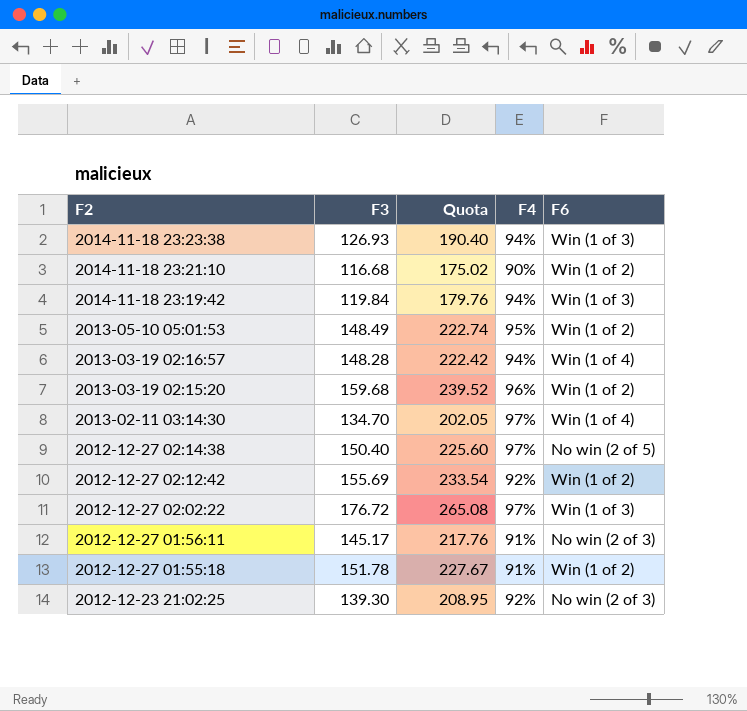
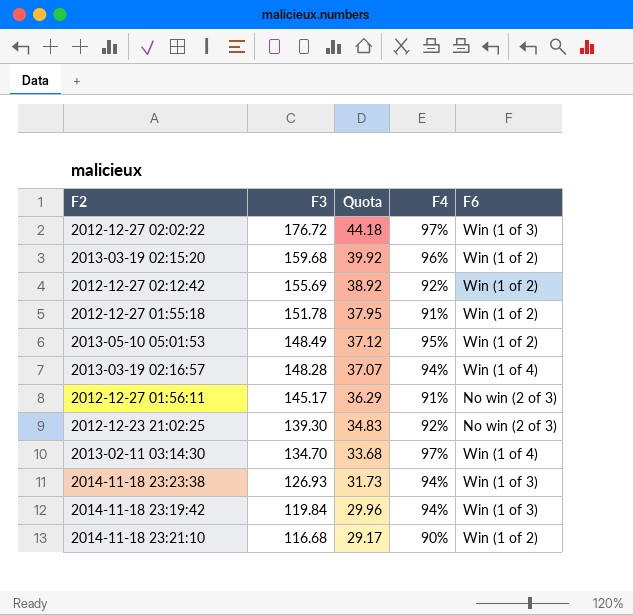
row order: F2 descending -> F3 descending
column Quota | formula: [F3] * 1.5 -> [F3] * 0.25
row 2012-12-27 02:14:38: 150.40 | 225.60 | 97% | No win (2 of 5) -> none

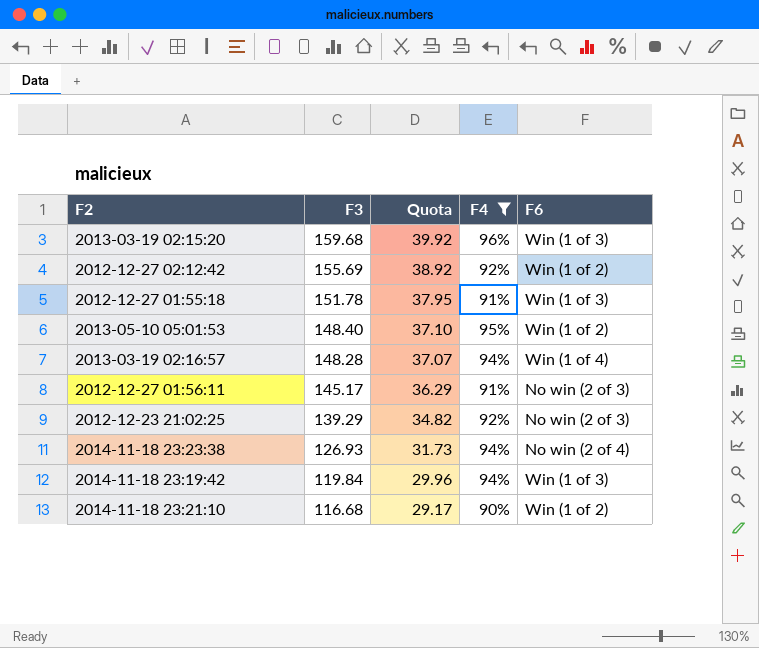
filter: none -> F4 != 97%
2013-03-19 02:15:20 | F6: Win (1 of 2) -> Win (1 of 3)
2012-12-27 01:55:18 | F6: Win (1 of 2) -> Win (1 of 3)
2013-05-10 05:01:53 | F3: 148.49 -> 148.40
2013-05-10 05:01:53 | Quota: 37.12 -> 37.10
2012-12-23 21:02:25 | F3: 139.30 -> 139.29
2012-12-23 21:02:25 | Quota: 34.83 -> 34.82
2014-11-18 23:23:38 | F6: Win (1 of 3) -> No win (2 of 4)

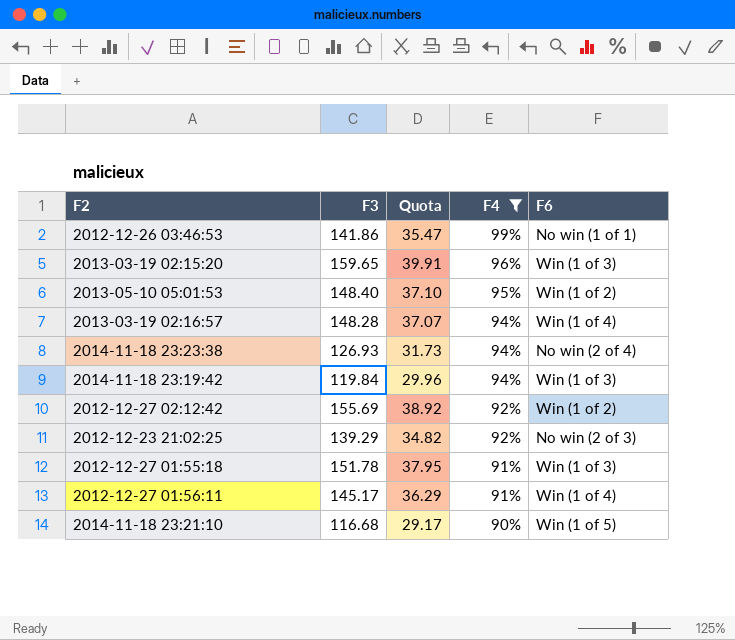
row order: F3 descending -> F4 descending
row 2012-12-26 03:46:53: none -> 141.86 | 35.47 | 99% | No win (1 of 1)
2013-03-19 02:15:20 | F3: 159.68 -> 159.65
2013-03-19 02:15:20 | Quota: 39.92 -> 39.91
2012-12-27 01:56:11 | F6: No win (2 of 3) -> Win (1 of 4)
2014-11-18 23:21:10 | F6: Win (1 of 2) -> Win (1 of 5)

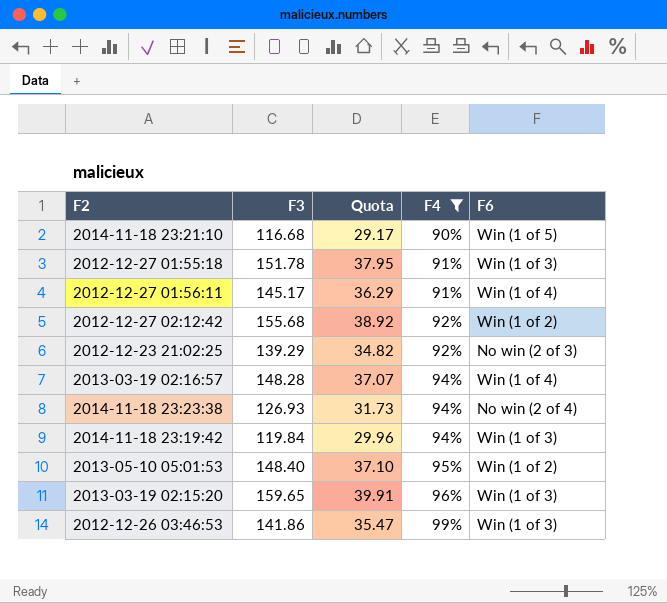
row order: F4 descending -> F4 ascending
2012-12-27 02:12:42 | F3: 155.69 -> 155.68
2012-12-26 03:46:53 | F6: No win (1 of 1) -> Win (1 of 3)

